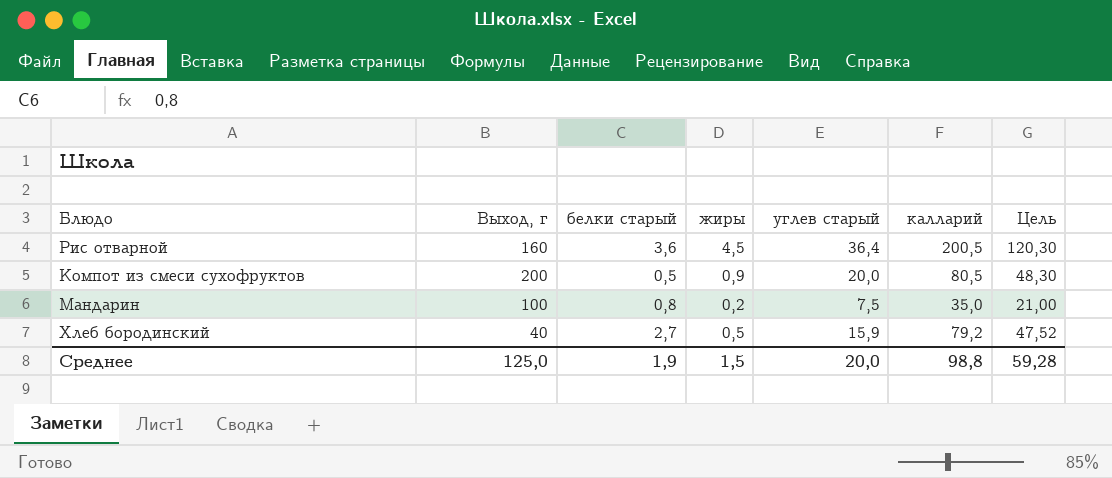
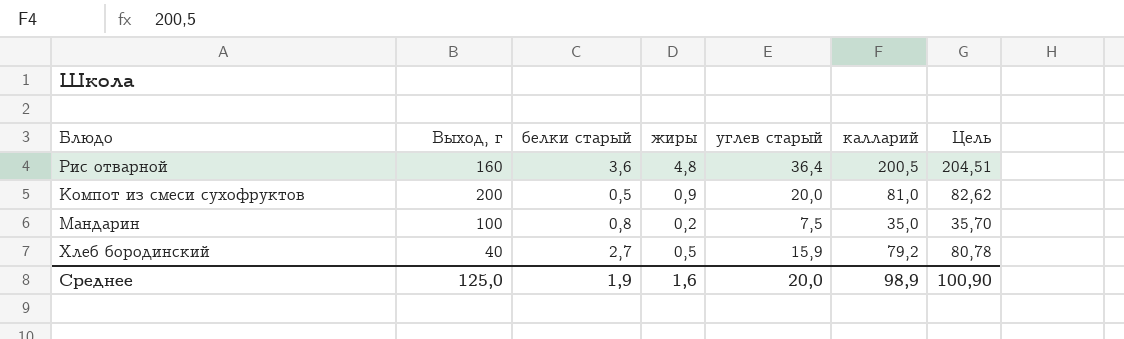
column Цель | formula: [калларий] * 0,6 -> [калларий] * 1,02
Рис отварной | жиры: 4,5 -> 4,8
Компот из смеси сухофруктов | калларий: 80,5 -> 81,0
Среднее | жиры: 1,5 -> 1,6
Среднее | калларий: 98,8 -> 98,9
Среднее | Цель: 59,28 -> 100,90

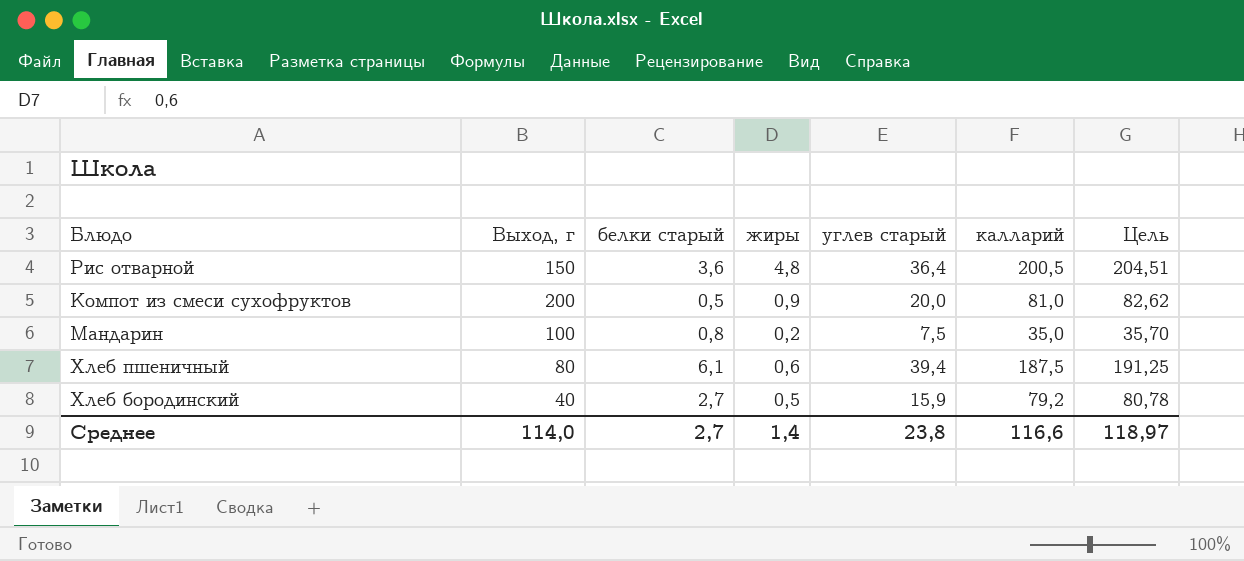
Рис отварной | Выход, г: 160 -> 150
row Хлеб пшеничный: none -> 80 | 6,1 | 0,6 | 39,4 | 187,5 | 191,25
Среднее | Выход, г: 125,0 -> 114,0
Среднее | белки старый: 1,9 -> 2,7
Среднее | жиры: 1,6 -> 1,4
Среднее | углев старый: 20,0 -> 23,8
Среднее | калларий: 98,9 -> 116,6
Среднее | Цель: 100,90 -> 118,97

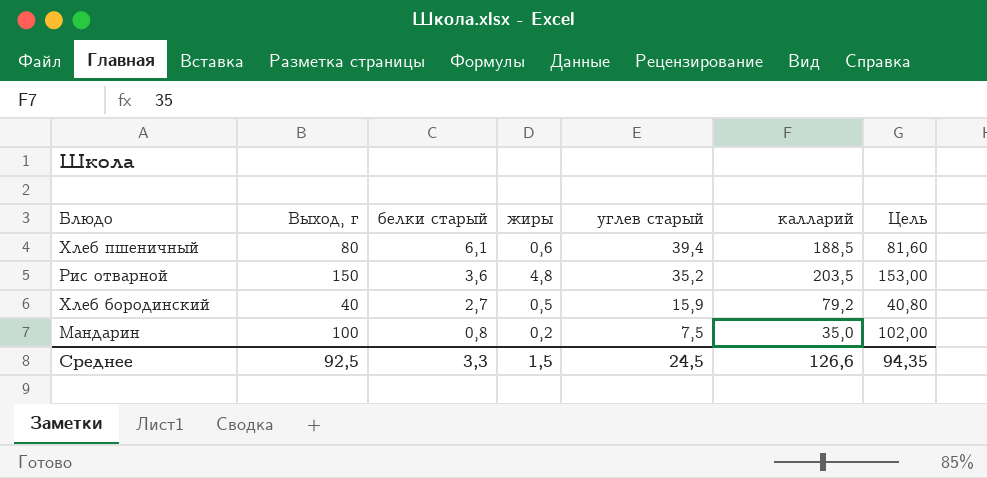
row order: none -> белки старый descending
column Цель | formula: [калларий] * 1,02 -> [Выход, г] * 1,02
row Компот из смеси сухофруктов: 200 | 0,5 | 0,9 | 20,0 | 81,0 | 82,62 -> none
Хлеб пшеничный | калларий: 187,5 -> 188,5
Рис отварной | углев старый: 36,4 -> 35,2
Рис отварной | калларий: 200,5 -> 203,5
Среднее | Выход, г: 114,0 -> 92,5
Среднее | белки старый: 2,7 -> 3,3
Среднее | жиры: 1,4 -> 1,5
Среднее | углев старый: 23,8 -> 24,5
Среднее | калларий: 116,6 -> 126,6
Среднее | Цель: 118,97 -> 94,35

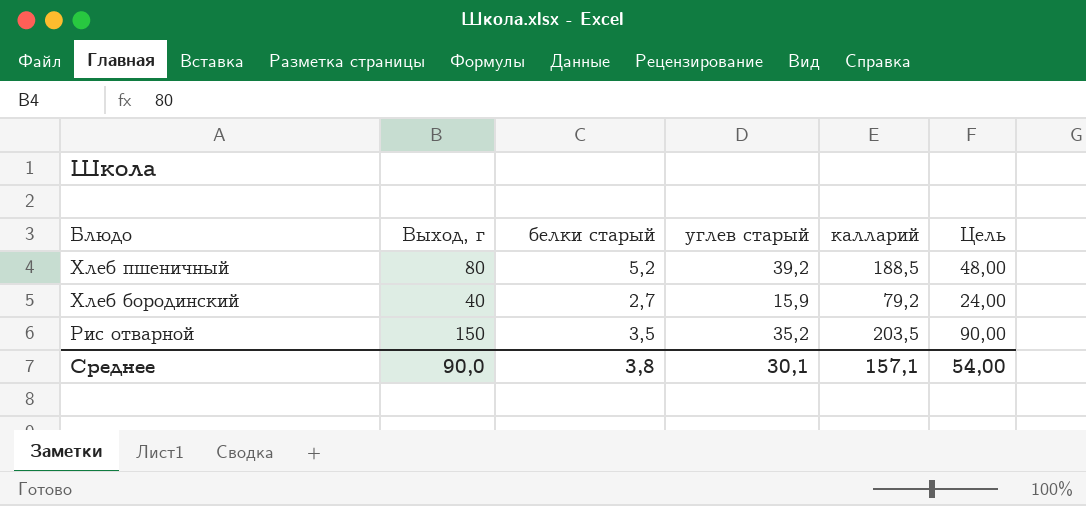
row order: белки старый descending -> Блюдо descending
column жиры | position: 4 -> none
column Цель | formula: [Выход, г] * 1,02 -> [Выход, г] * 0,6
row Мандарин: 100 | 0,8 | 0,2 | 7,5 | 35,0 | 102,00 -> none
Хлеб пшеничный | белки старый: 6,1 -> 5,2
Хлеб пшеничный | углев старый: 39,4 -> 39,2
Рис отварной | белки старый: 3,6 -> 3,5
Среднее | Выход, г: 92,5 -> 90,0
Среднее | белки старый: 3,3 -> 3,8
Среднее | углев старый: 24,5 -> 30,1
Среднее | калларий: 126,6 -> 157,1
Среднее | Цель: 94,35 -> 54,00

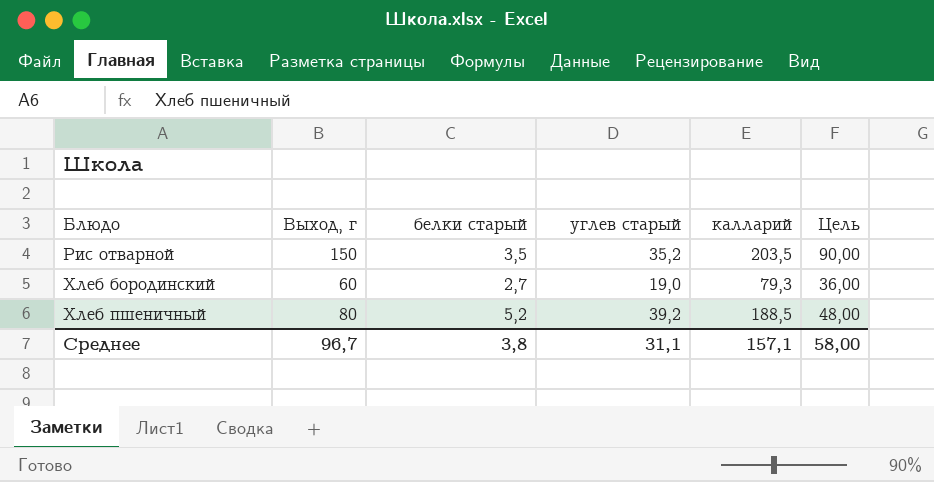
row order: Блюдо descending -> Блюдо ascending
Хлеб бородинский | Выход, г: 40 -> 60
Хлеб бородинский | углев старый: 15,9 -> 19,0
Хлеб бородинский | калларий: 79,2 -> 79,3
Хлеб бородинский | Цель: 24,00 -> 36,00
Среднее | Выход, г: 90,0 -> 96,7
Среднее | углев старый: 30,1 -> 31,1
Среднее | Цель: 54,00 -> 58,00

